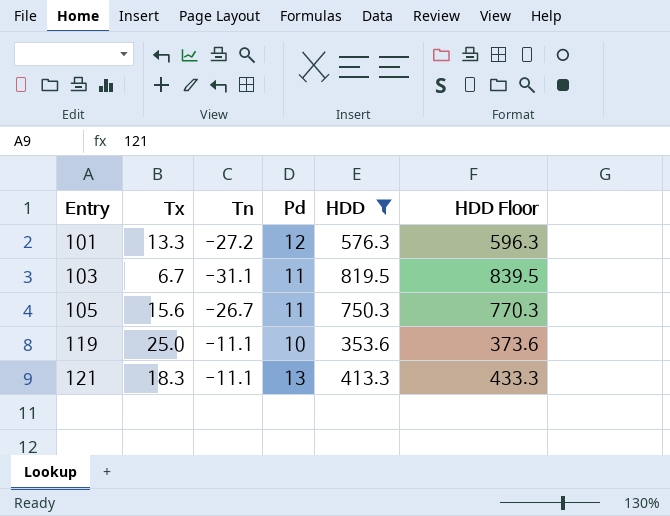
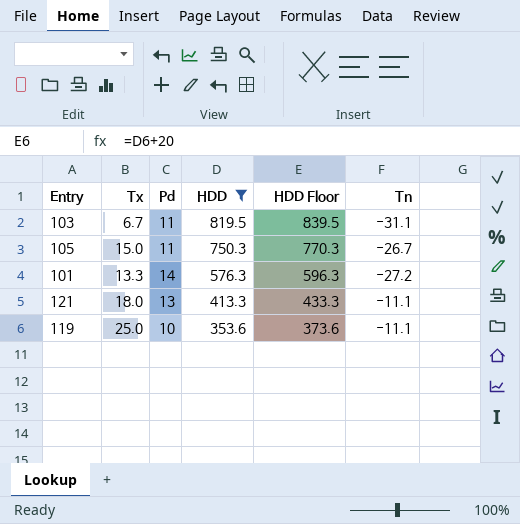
row order: Entry ascending -> HDD descending
column Tn | position: 3 -> 6
105 | Tx: 15.6 -> 15.0
101 | Pd: 12 -> 14
121 | Tx: 18.3 -> 18.0

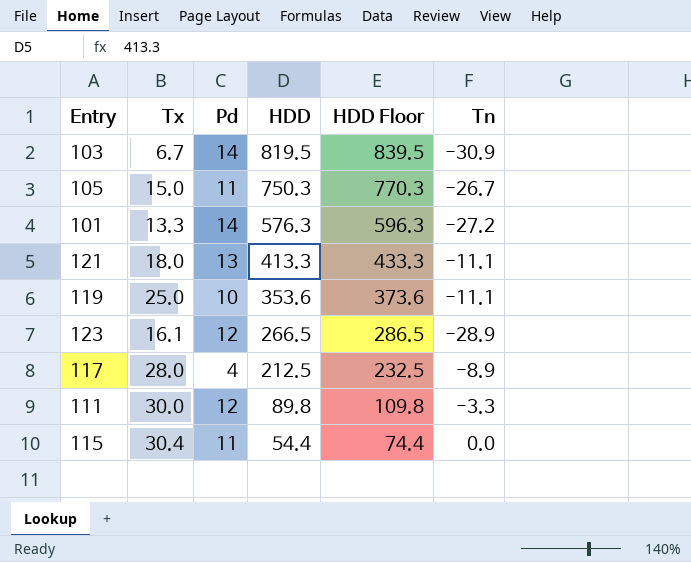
filter: HDD >= 353.6 -> none
103 | Pd: 11 -> 14
103 | Tn: -31.1 -> -30.9

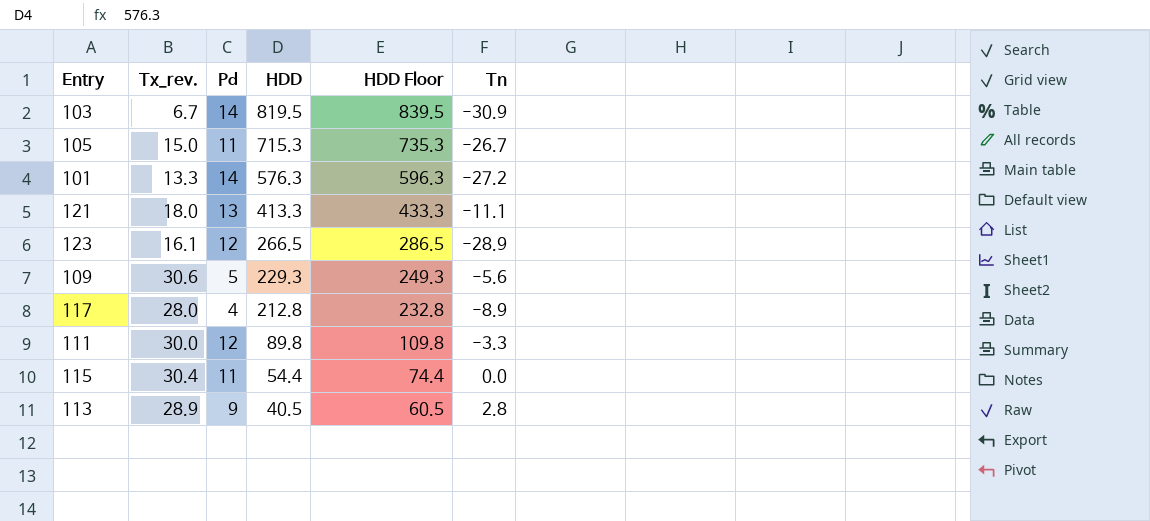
column name: Tx -> Tx_rev.
row 119: 25.0 | 10 | 353.6 | 373.6 | -11.1 -> none
105 | HDD: 750.3 -> 715.3
105 | HDD Floor: 770.3 -> 735.3
row 109: none -> 30.6 | 5 | 229.3 | 249.3 | -5.6
117 | HDD: 212.5 -> 212.8
117 | HDD Floor: 232.5 -> 232.8
row 113: none -> 28.9 | 9 | 40.5 | 60.5 | 2.8

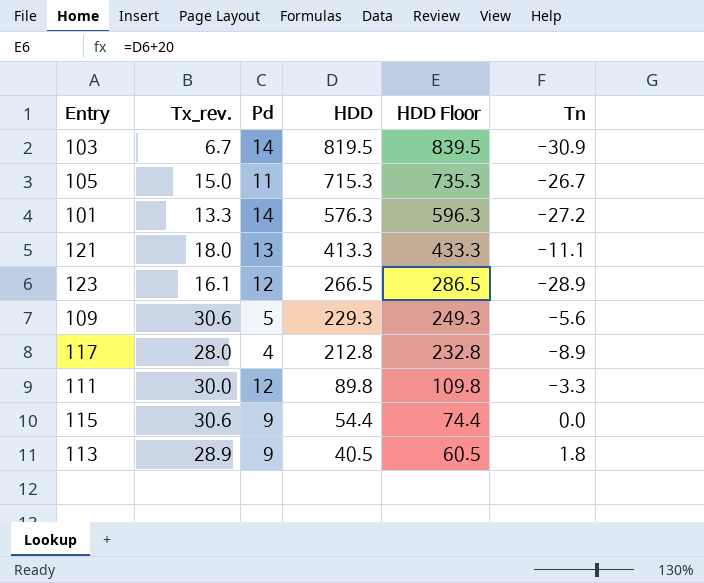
115 | Tx_rev.: 30.4 -> 30.6
115 | Pd: 11 -> 9
113 | Tn: 2.8 -> 1.8

